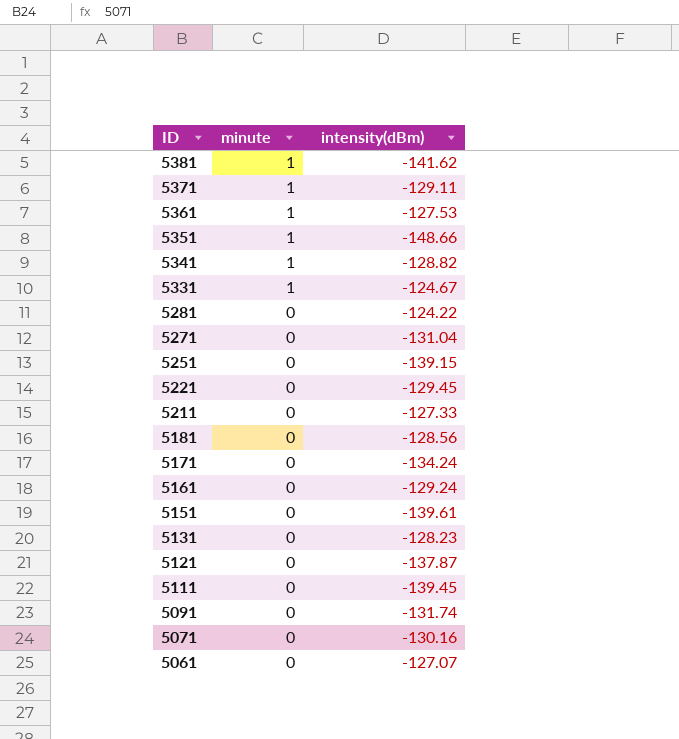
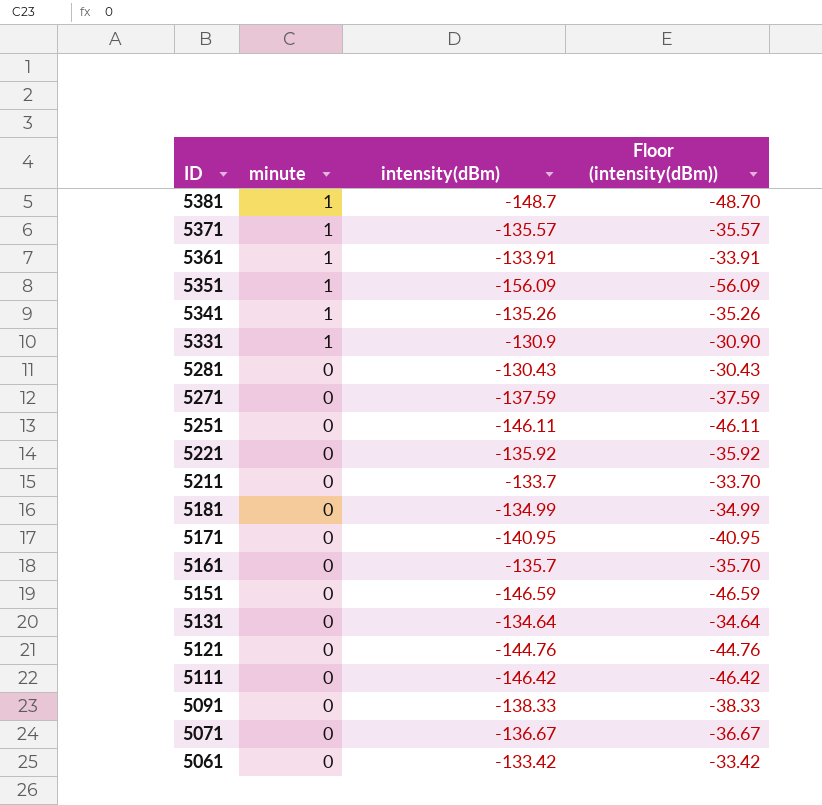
column Floor (intensity(dBm)) | formula: none -> [intensity(dBm)] + 100
5381 | intensity(dBm): -141.62 -> -148.7
5371 | intensity(dBm): -129.11 -> -135.57
5361 | intensity(dBm): -127.53 -> -133.91
5351 | intensity(dBm): -148.66 -> -156.09
5341 | intensity(dBm): -128.82 -> -135.26
5331 | intensity(dBm): -124.67 -> -130.9
5281 | intensity(dBm): -124.22 -> -130.43
5271 | intensity(dBm): -131.04 -> -137.59
5251 | intensity(dBm): -139.15 -> -146.11
5221 | intensity(dBm): -129.45 -> -135.92
5211 | intensity(dBm): -127.33 -> -133.7
5181 | intensity(dBm): -128.56 -> -134.99
5171 | intensity(dBm): -134.24 -> -140.95
5161 | intensity(dBm): -129.24 -> -135.7
5151 | intensity(dBm): -139.61 -> -146.59
5131 | intensity(dBm): -128.23 -> -134.64
5121 | intensity(dBm): -137.87 -> -144.76
5111 | intensity(dBm): -139.45 -> -146.42
5091 | intensity(dBm): -131.74 -> -138.33
5071 | intensity(dBm): -130.16 -> -136.67
5061 | intensity(dBm): -127.07 -> -133.42

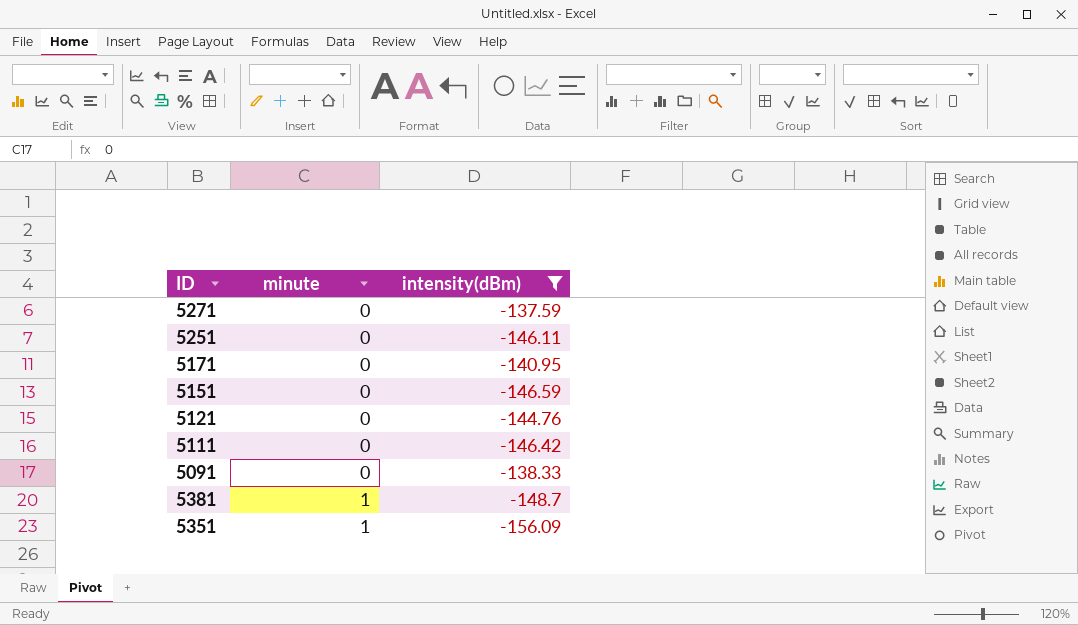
filter: none -> intensity(dBm) <= -137.59
row order: ID descending -> minute ascending
column Floor (intensity(dBm)) | formula: [intensity(dBm)] + 100 -> none

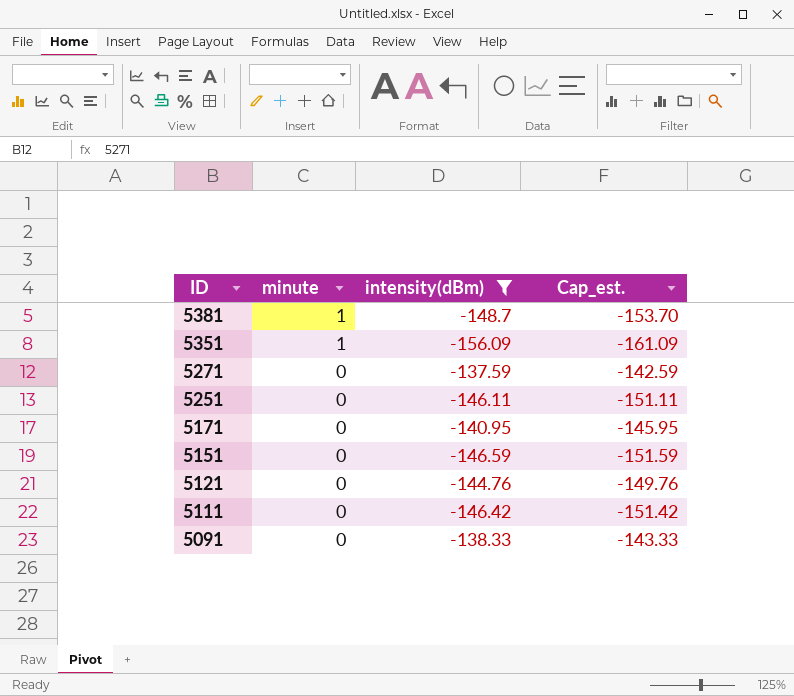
row order: minute ascending -> ID descending
column Cap_est. | formula: none -> [intensity(dBm)] - 5

